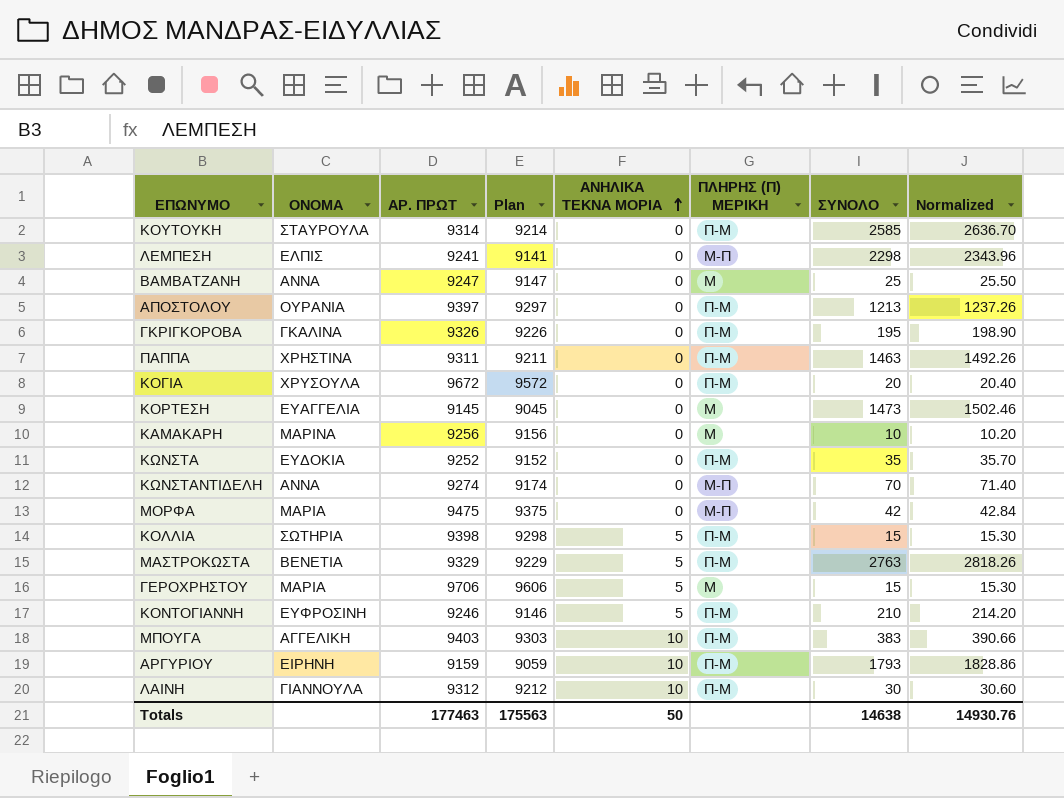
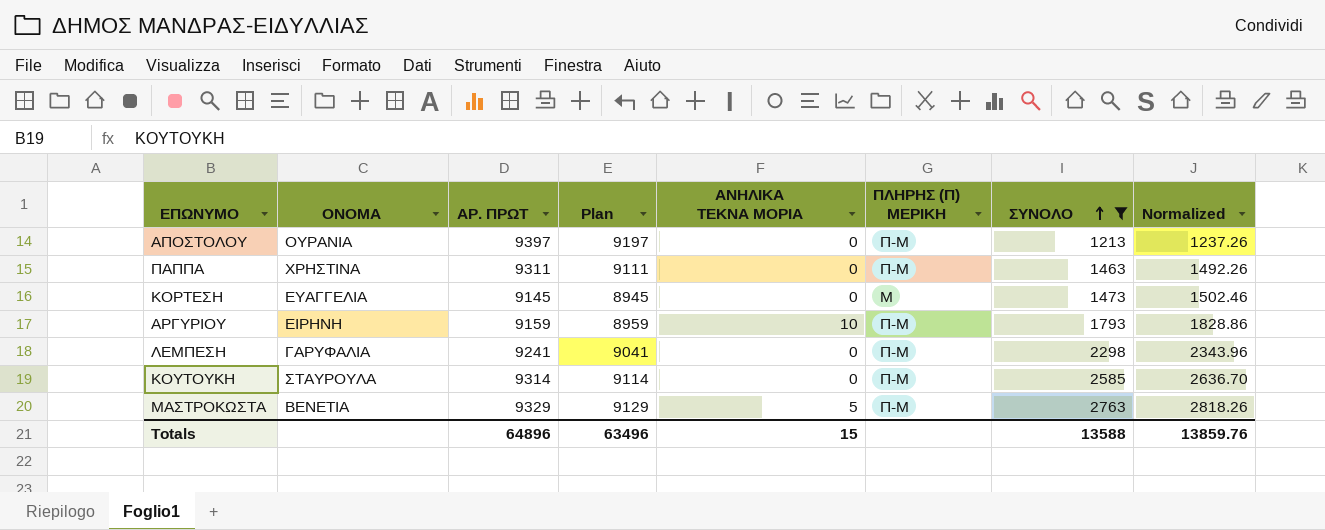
filter: none -> ΣΥΝΟΛΟ >= 1213
row order: ΑΝΗΛΙΚΑ ΤΕΚΝΑ ΜΟΡΙΑ ascending -> ΣΥΝΟΛΟ ascending
column Plan | formula: [ΑΡ. ΠΡΩΤ] - 100 -> [ΑΡ. ΠΡΩΤ] - 200
ΛΕΜΠΕΣΗ | ΟΝΟΜΑ: ΕΛΠΙΣ -> ΓΑΡΥΦΑΛΙΑ
ΛΕΜΠΕΣΗ | ΠΛΗΡΗΣ (Π) ΜΕΡΙΚΗ: Μ-Π -> Π-Μ
Totals | ΑΡ. ΠΡΩΤ: 177463 -> 64896
Totals | Plan: 175563 -> 63496
Totals | ΑΝΗΛΙΚΑ ΤΕΚΝΑ ΜΟΡΙΑ: 50 -> 15
Totals | ΣΥΝΟΛΟ: 14638 -> 13588
Totals | Normalized: 14930.76 -> 13859.76

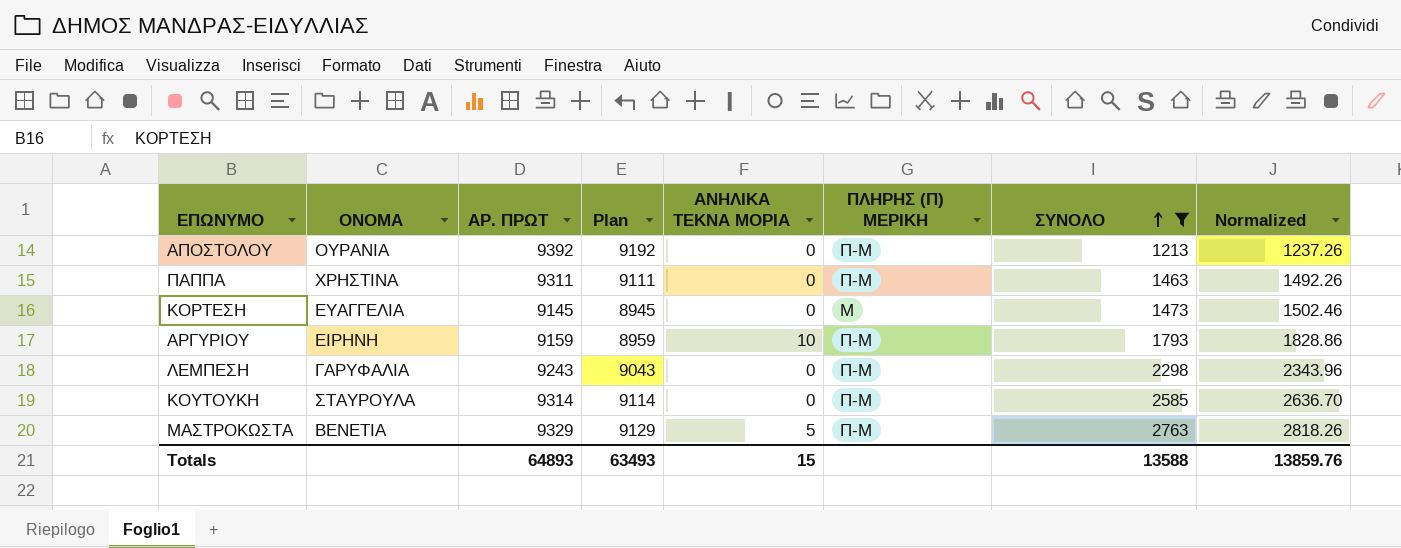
ΑΠΟΣΤΟΛΟΥ | ΑΡ. ΠΡΩΤ: 9397 -> 9392
ΑΠΟΣΤΟΛΟΥ | Plan: 9197 -> 9192
ΛΕΜΠΕΣΗ | ΑΡ. ΠΡΩΤ: 9241 -> 9243
ΛΕΜΠΕΣΗ | Plan: 9041 -> 9043
Totals | ΑΡ. ΠΡΩΤ: 64896 -> 64893
Totals | Plan: 63496 -> 63493

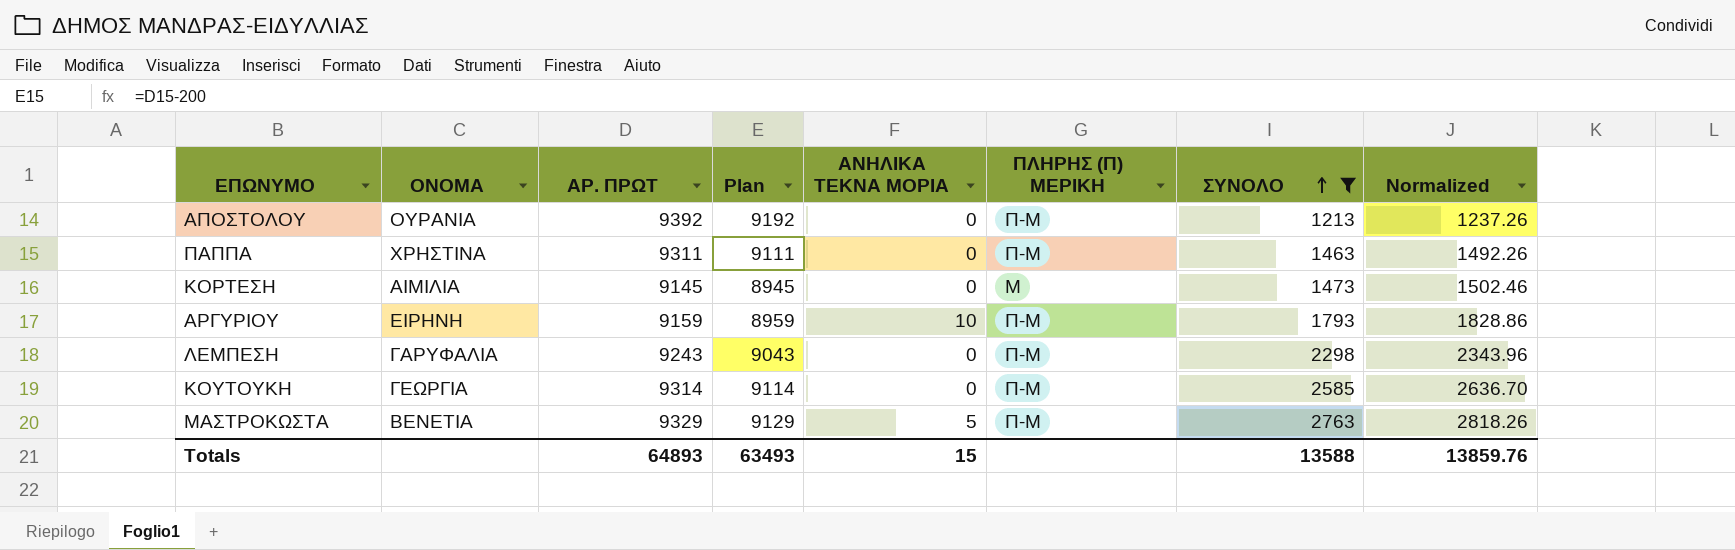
ΚΟΡΤΕΣΗ | ΟΝΟΜΑ: ΕΥΑΓΓΕΛΙΑ -> ΑΙΜΙΛΙΑ
ΚΟΥΤΟΥΚΗ | ΟΝΟΜΑ: ΣΤΑΥΡΟΥΛΑ -> ΓΕΩΡΓΙΑ

